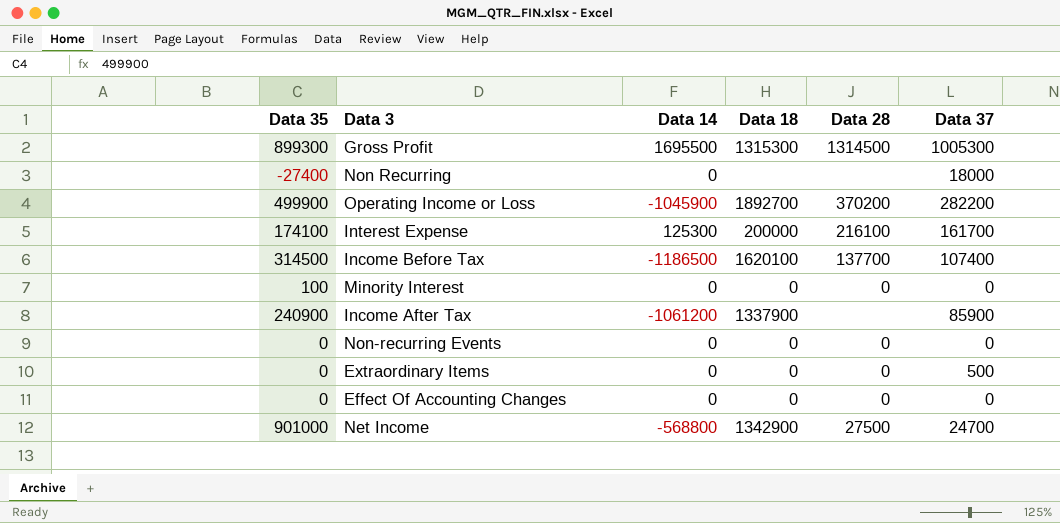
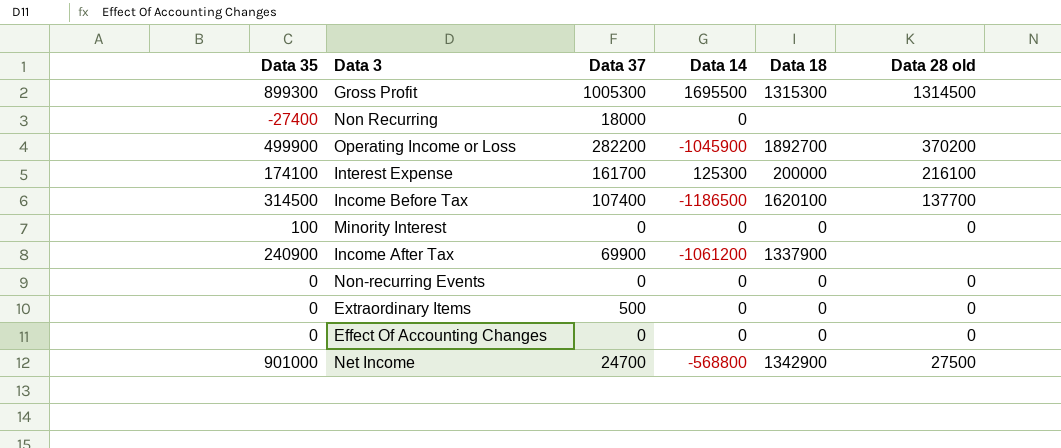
column Data 37 | position: 6 -> 3
column name: Data 28 -> Data 28 old
Income After Tax | Data 37: 85900 -> 69900

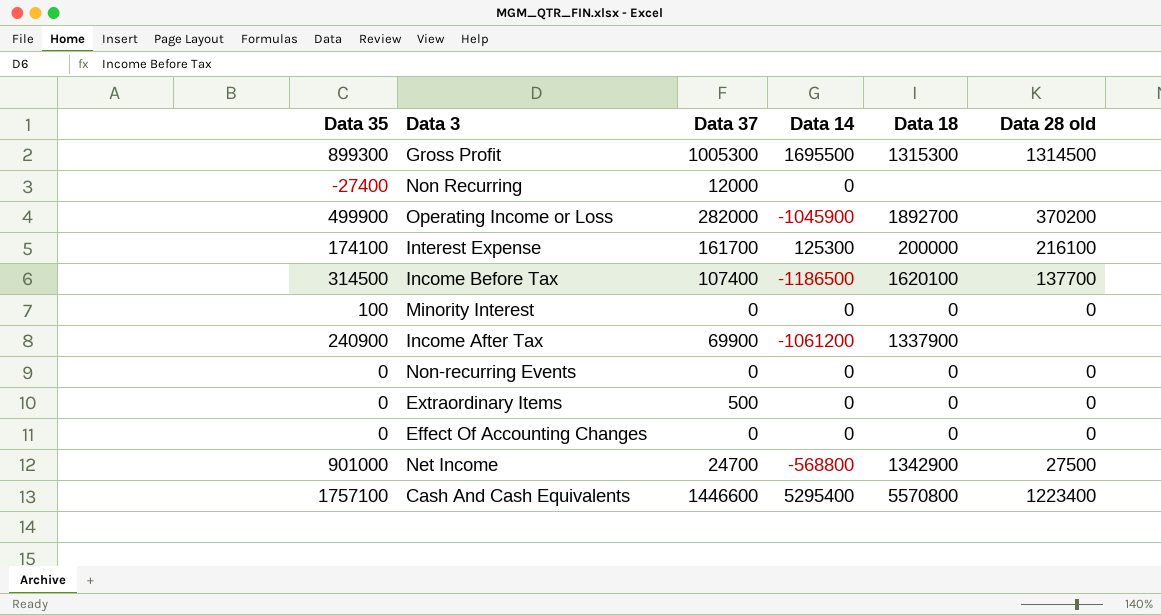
Non Recurring | Data 37: 18000 -> 12000
Operating Income or Loss | Data 37: 282200 -> 282000
row Cash And Cash Equivalents: none -> 1757100 | 1446600 | 5295400 | 5570800 | 1223400

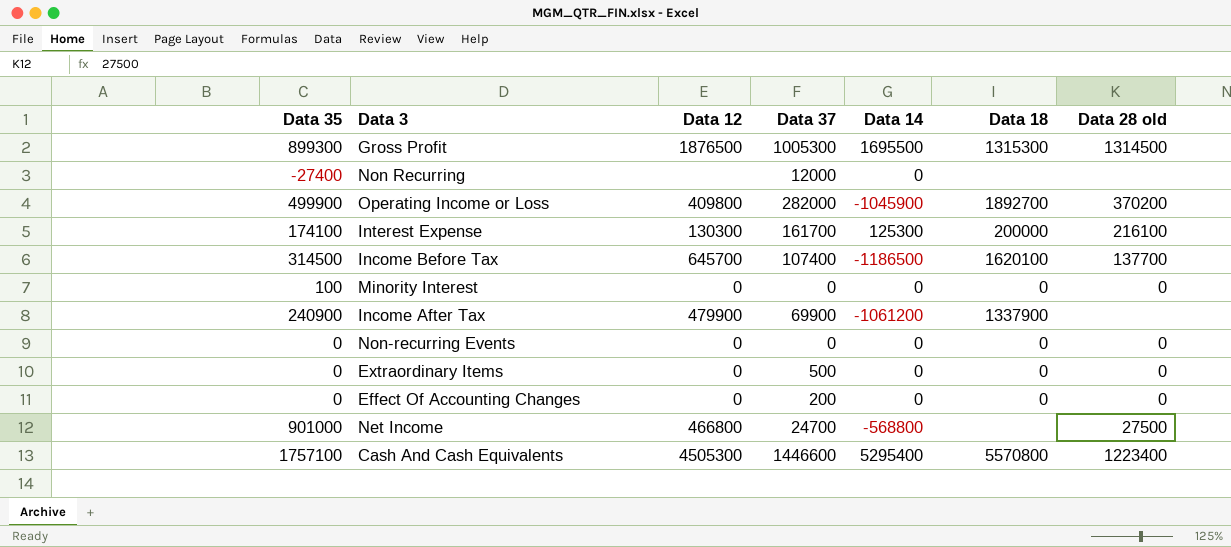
column Data 12 | position: none -> 3
Effect Of Accounting Changes | Data 37: 0 -> 200
Net Income | Data 18: 1342900 -> none

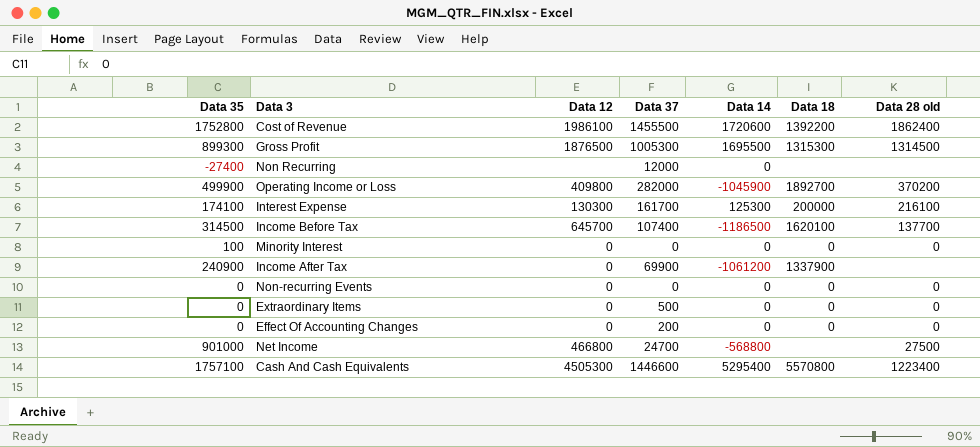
row Cost of Revenue: none -> 1752800 | 1986100 | 1455500 | 1720600 | 1392200 | 1862400
Income After Tax | Data 12: 479900 -> 0

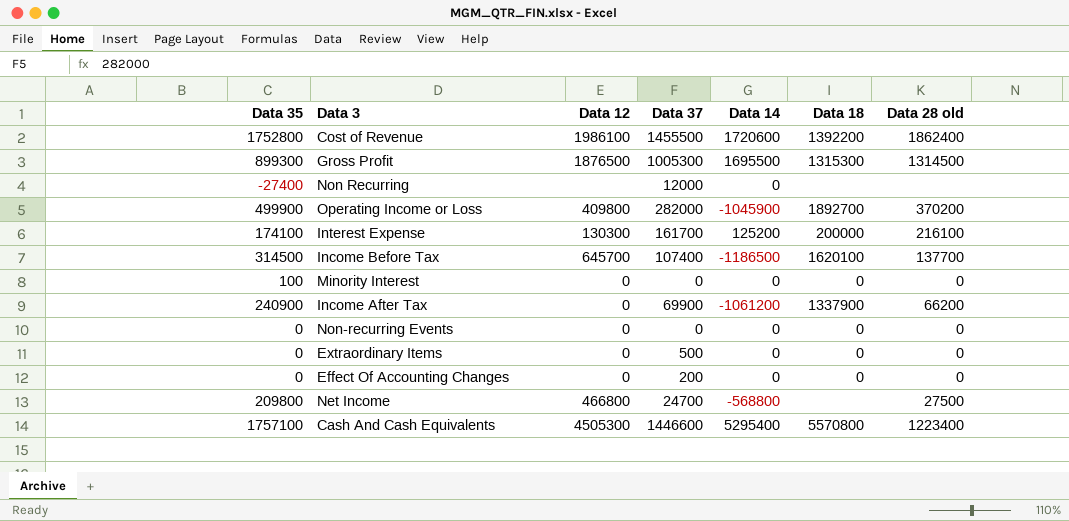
Interest Expense | Data 14: 125300 -> 125200
Income After Tax | Data 28 old: none -> 66200
Net Income | Data 35: 901000 -> 209800

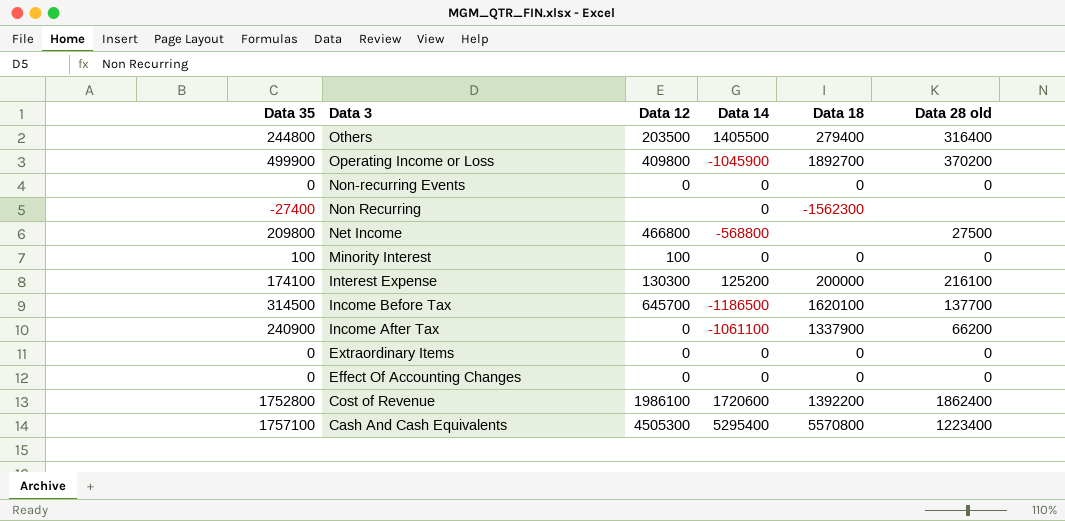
row order: none -> Data 3 descending
column Data 37 | position: 4 -> none
row Gross Profit: 899300 | 1876500 | 1005300 | 1695500 | 1315300 | 1314500 -> none
row Others: none -> 244800 | 203500 | 1405500 | 279400 | 316400
Non Recurring | Data 18: none -> -1562300
Minority Interest | Data 12: 0 -> 100
Income After Tax | Data 14: -1061200 -> -1061100

